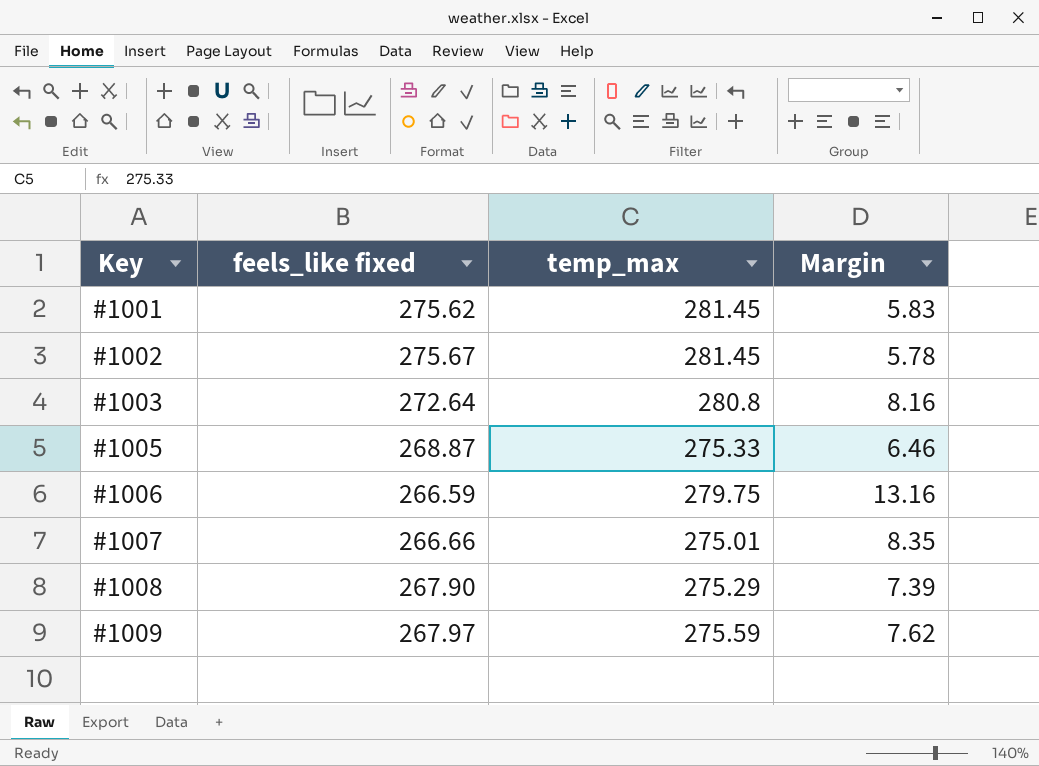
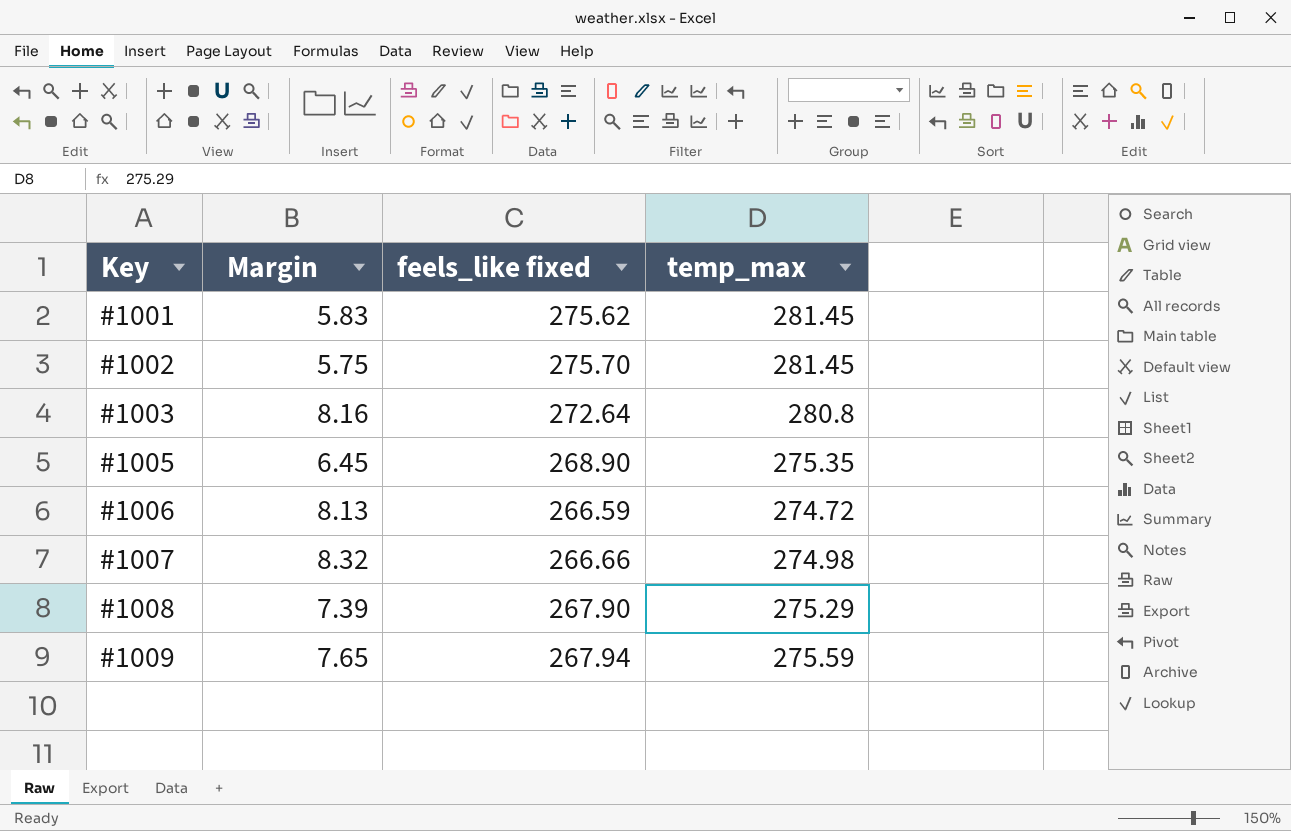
column Margin | position: 4 -> 2
#1002 | Margin: 5.78 -> 5.75
#1002 | feels_like fixed: 275.67 -> 275.70
#1005 | Margin: 6.46 -> 6.45
#1005 | feels_like fixed: 268.87 -> 268.90
#1005 | temp_max: 275.33 -> 275.35
#1006 | Margin: 13.16 -> 8.13
#1006 | temp_max: 279.75 -> 274.72
#1007 | Margin: 8.35 -> 8.32
#1007 | temp_max: 275.01 -> 274.98
#1009 | Margin: 7.62 -> 7.65
#1009 | feels_like fixed: 267.97 -> 267.94

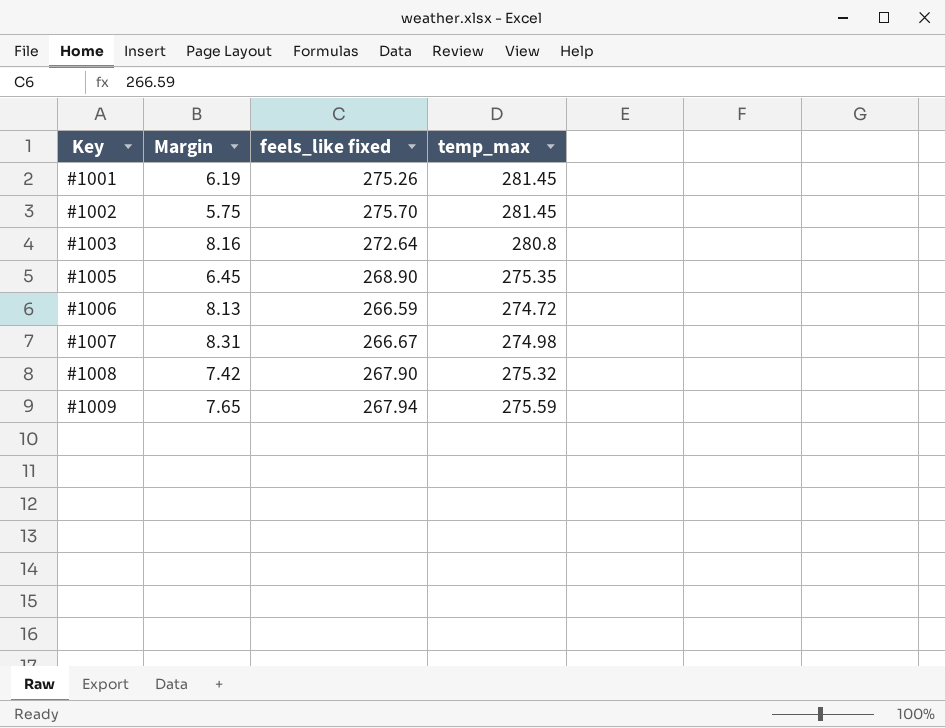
#1001 | Margin: 5.83 -> 6.19
#1001 | feels_like fixed: 275.62 -> 275.26
#1007 | Margin: 8.32 -> 8.31
#1007 | feels_like fixed: 266.66 -> 266.67
#1008 | Margin: 7.39 -> 7.42
#1008 | temp_max: 275.29 -> 275.32

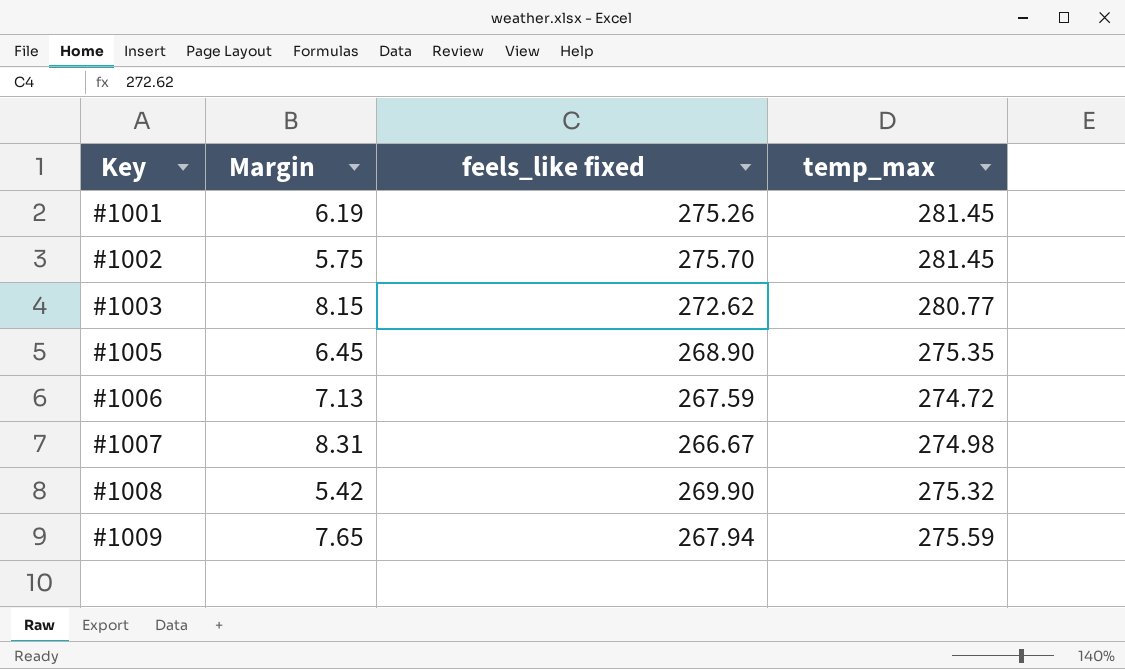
#1003 | Margin: 8.16 -> 8.15
#1003 | feels_like fixed: 272.64 -> 272.62
#1003 | temp_max: 280.8 -> 280.77
#1006 | Margin: 8.13 -> 7.13
#1006 | feels_like fixed: 266.59 -> 267.59
#1008 | Margin: 7.42 -> 5.42
#1008 | feels_like fixed: 267.90 -> 269.90

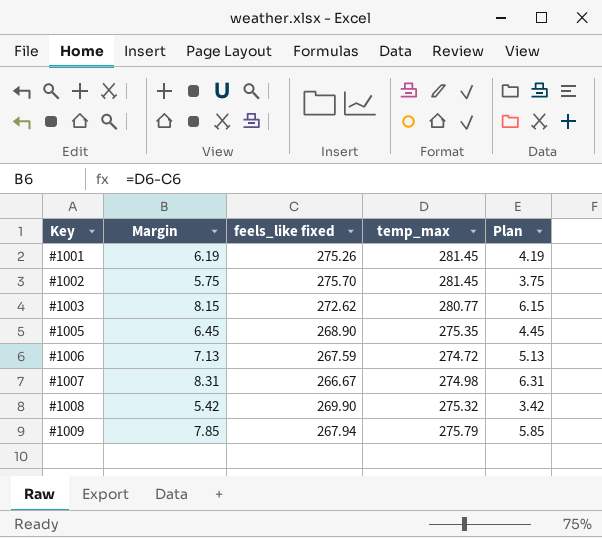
column Plan | formula: none -> [Margin] - 2
#1009 | Margin: 7.65 -> 7.85
#1009 | temp_max: 275.59 -> 275.79

